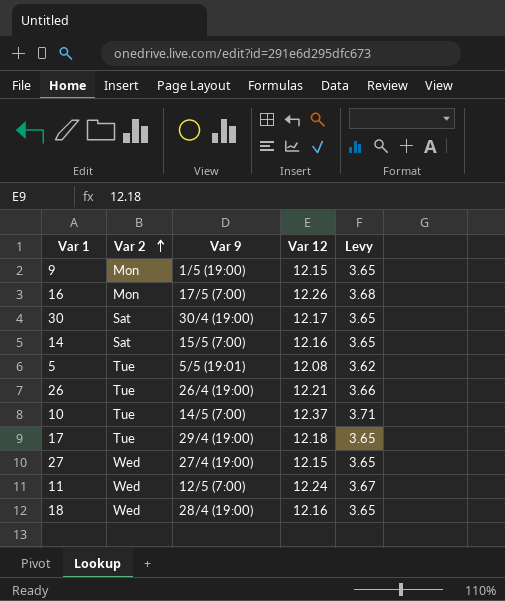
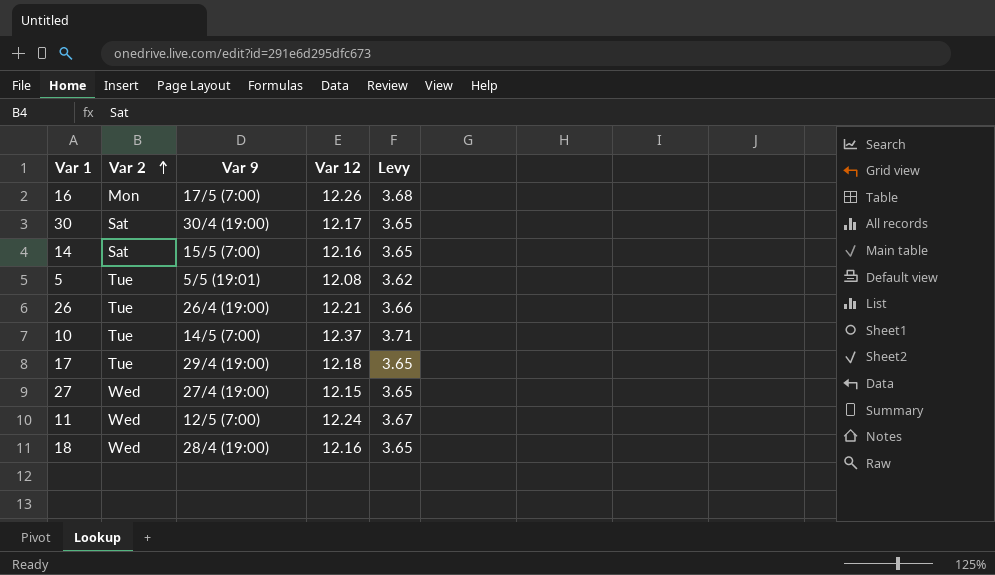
row 9: Mon | 1/5 (19:00) | 12.15 | 3.65 -> none

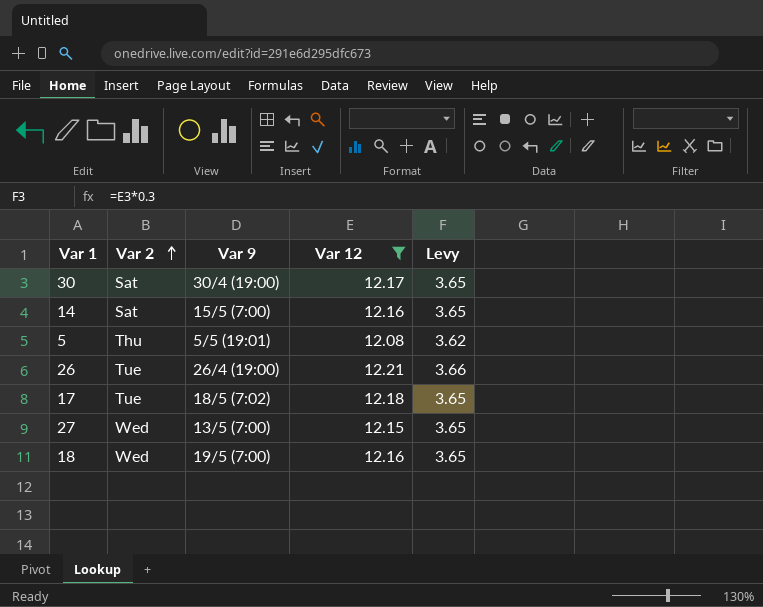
filter: none -> Var 12 <= 12.21
5 | Var 2: Tue -> Thu
17 | Var 9: 29/4 (19:00) -> 18/5 (7:02)
27 | Var 9: 27/4 (19:00) -> 13/5 (7:00)
18 | Var 9: 28/4 (19:00) -> 19/5 (7:00)

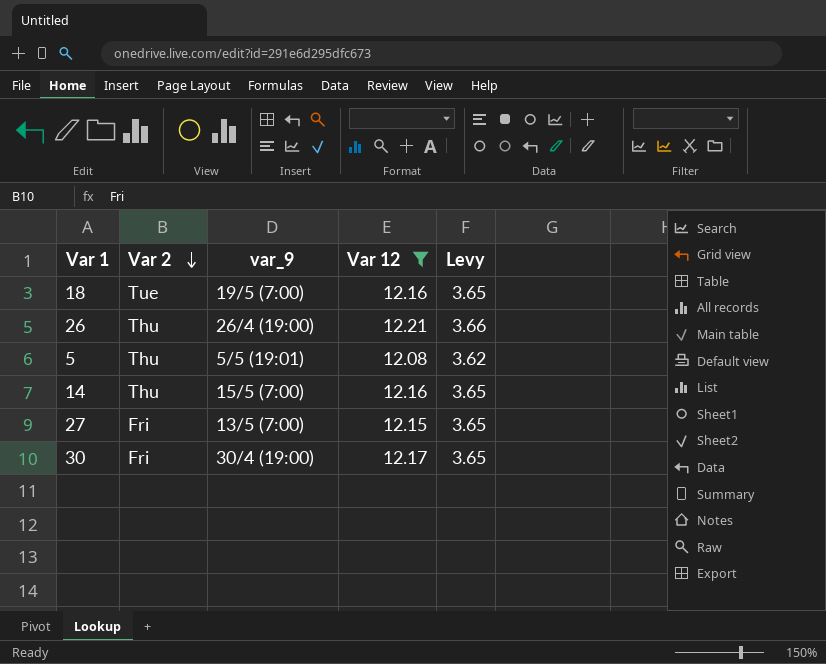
row order: Var 2 ascending -> Var 2 descending
column name: Var 9 -> var_9
row 17: Tue | 18/5 (7:02) | 12.18 | 3.65 -> none
18 | Var 2: Wed -> Tue
26 | Var 2: Tue -> Thu
14 | Var 2: Sat -> Thu
27 | Var 2: Wed -> Fri
30 | Var 2: Sat -> Fri

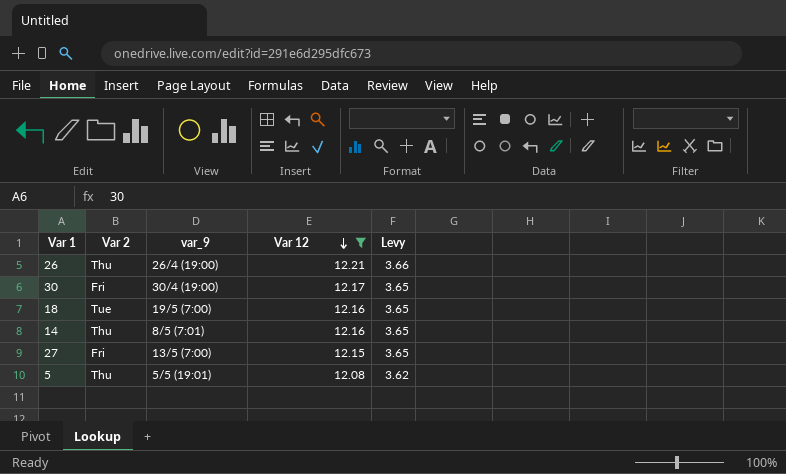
row order: Var 2 descending -> Var 12 descending
14 | var_9: 15/5 (7:00) -> 8/5 (7:01)

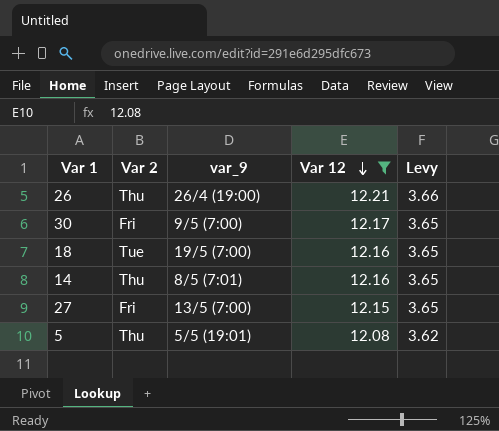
30 | var_9: 30/4 (19:00) -> 9/5 (7:00)

